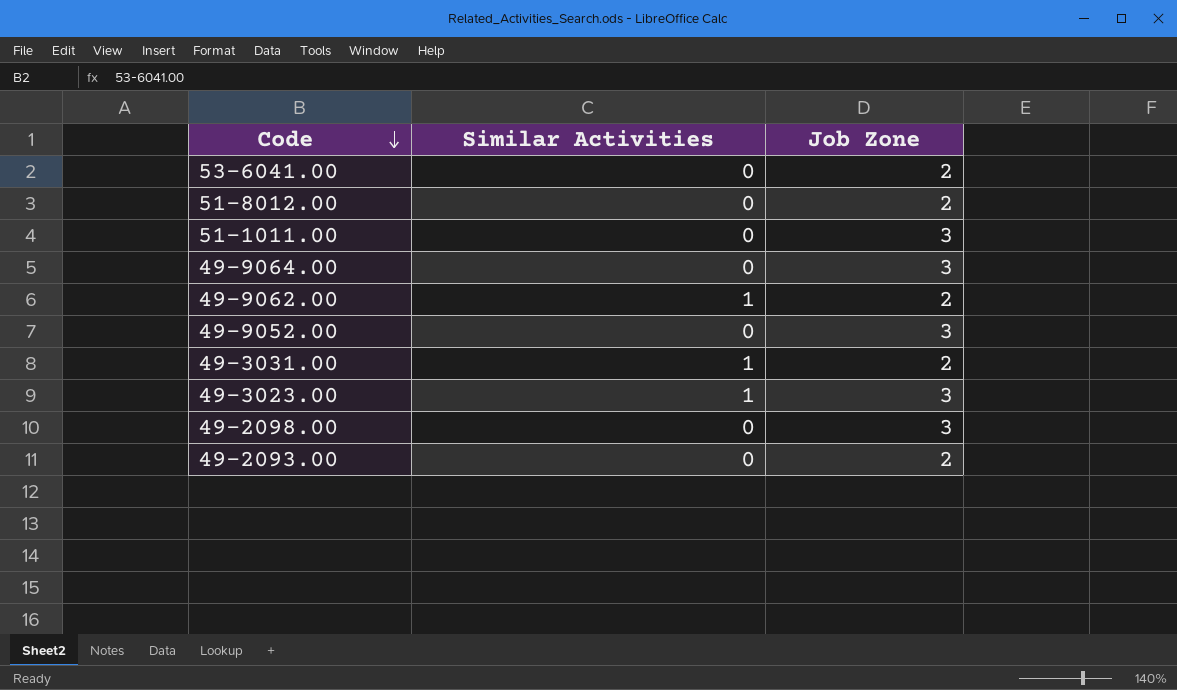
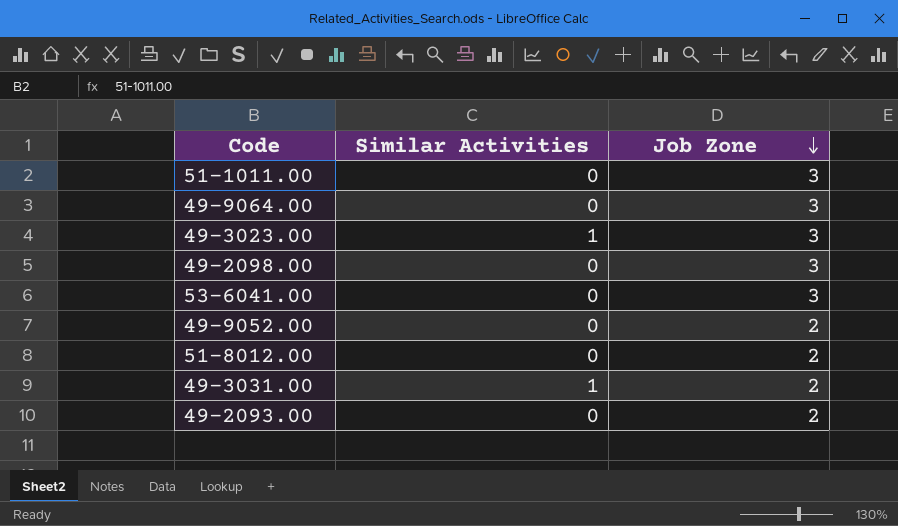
row order: Code descending -> Job Zone descending
row 49-9062.00: 1 | 2 -> none
53-6041.00 | Job Zone: 2 -> 3
49-9052.00 | Job Zone: 3 -> 2

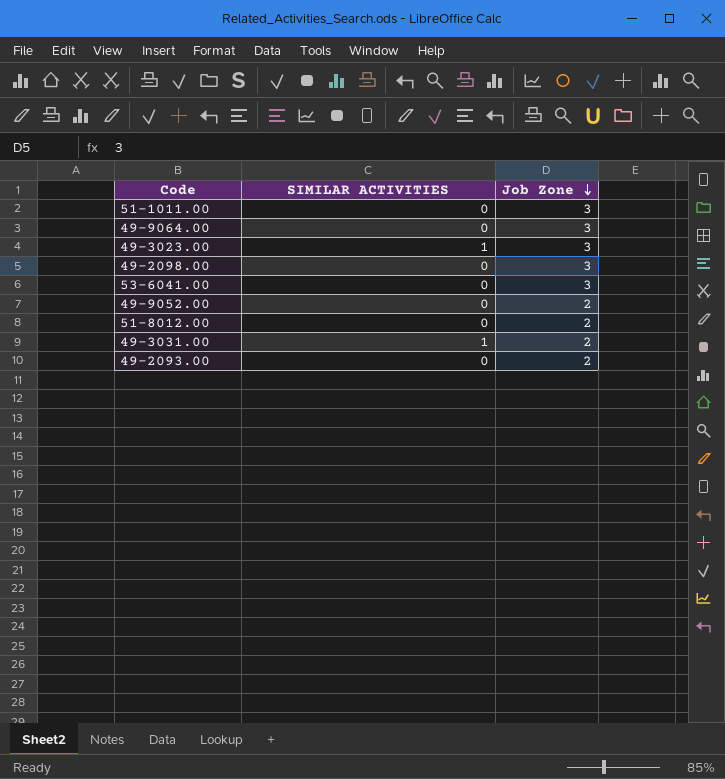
column name: Similar Activities -> SIMILAR ACTIVITIES

